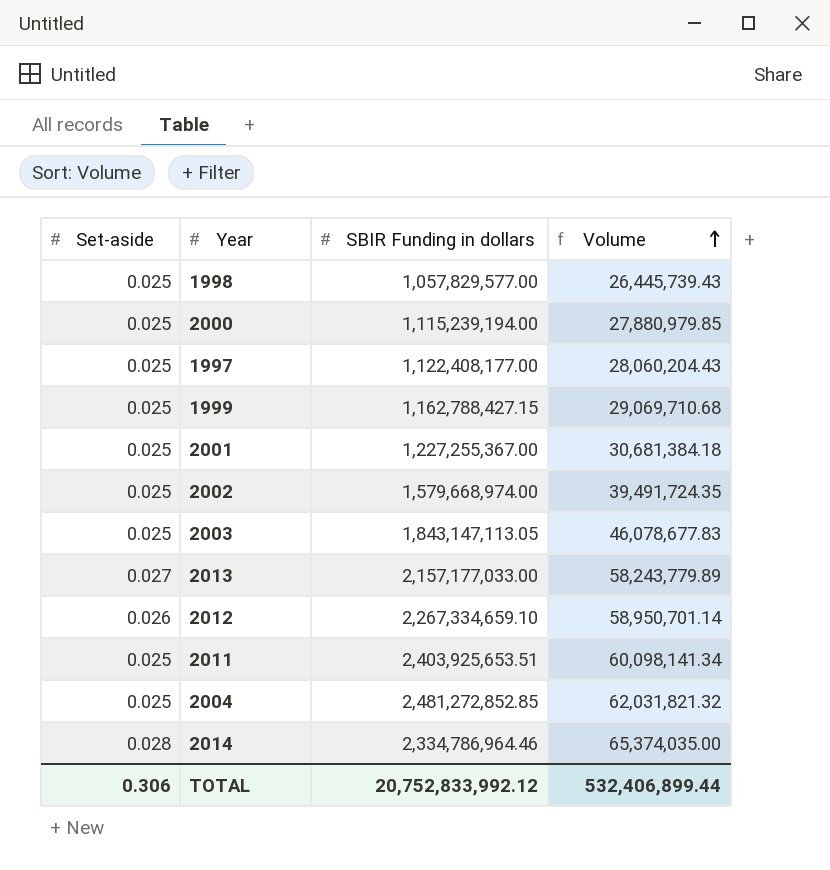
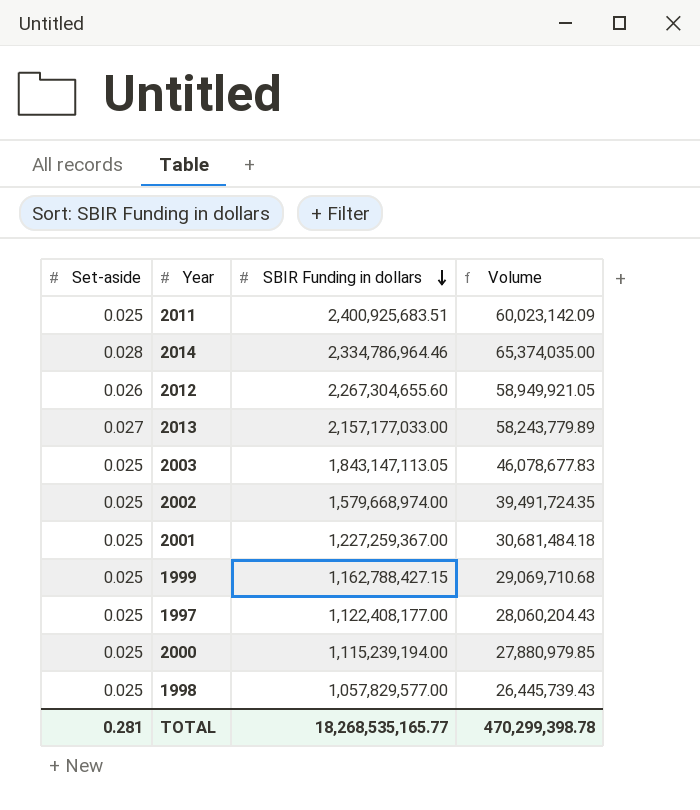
row order: Volume ascending -> SBIR Funding in dollars descending
row 2004: 0.025 | 2,481,272,852.85 | 62,031,821.32 -> none
2011 | SBIR Funding in dollars: 2,403,925,653.51 -> 2,400,925,683.51
2011 | Volume: 60,098,141.34 -> 60,023,142.09
2012 | SBIR Funding in dollars: 2,267,334,659.10 -> 2,267,304,655.60
2012 | Volume: 58,950,701.14 -> 58,949,921.05
2001 | SBIR Funding in dollars: 1,227,255,367.00 -> 1,227,259,367.00
2001 | Volume: 30,681,384.18 -> 30,681,484.18
TOTAL | Set-aside: 0.306 -> 0.281
TOTAL | SBIR Funding in dollars: 20,752,833,992.12 -> 18,268,535,165.77
TOTAL | Volume: 532,406,899.44 -> 470,299,398.78

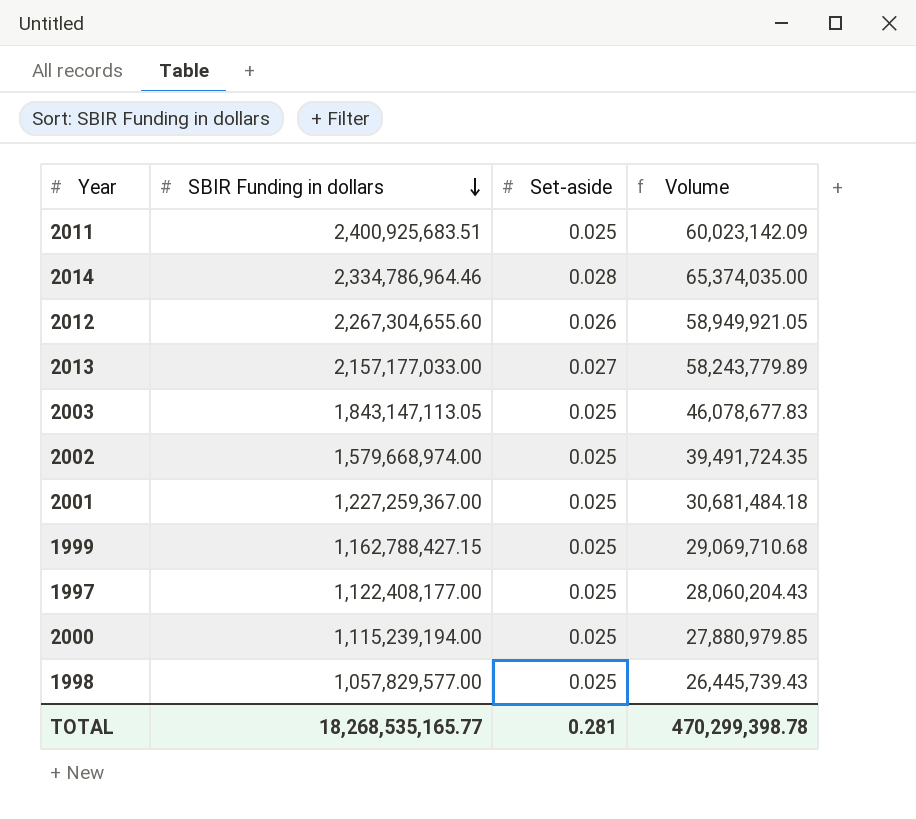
column Set-aside | position: 1 -> 3

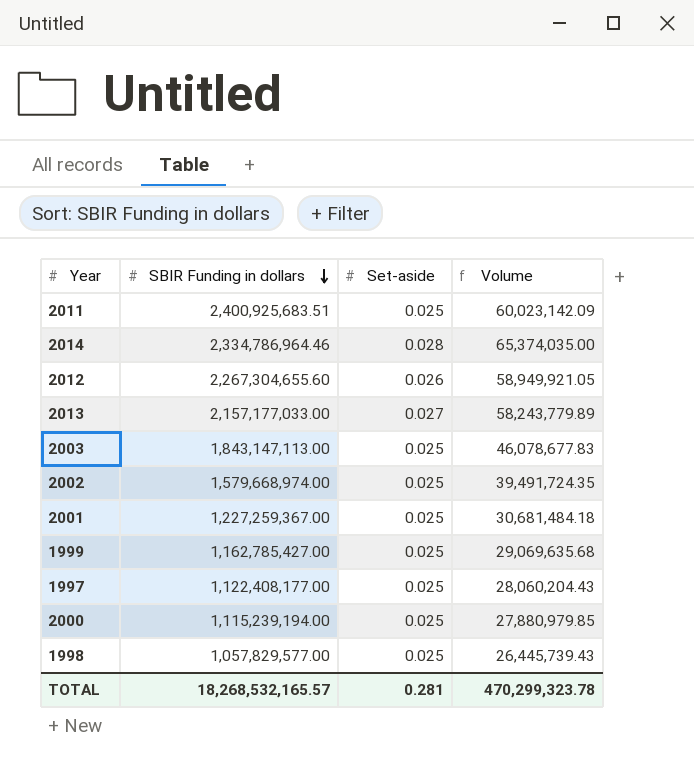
2003 | SBIR Funding in dollars: 1,843,147,113.05 -> 1,843,147,113.00
1999 | SBIR Funding in dollars: 1,162,788,427.15 -> 1,162,785,427.00
1999 | Volume: 29,069,710.68 -> 29,069,635.68
TOTAL | SBIR Funding in dollars: 18,268,535,165.77 -> 18,268,532,165.57
TOTAL | Volume: 470,299,398.78 -> 470,299,323.78

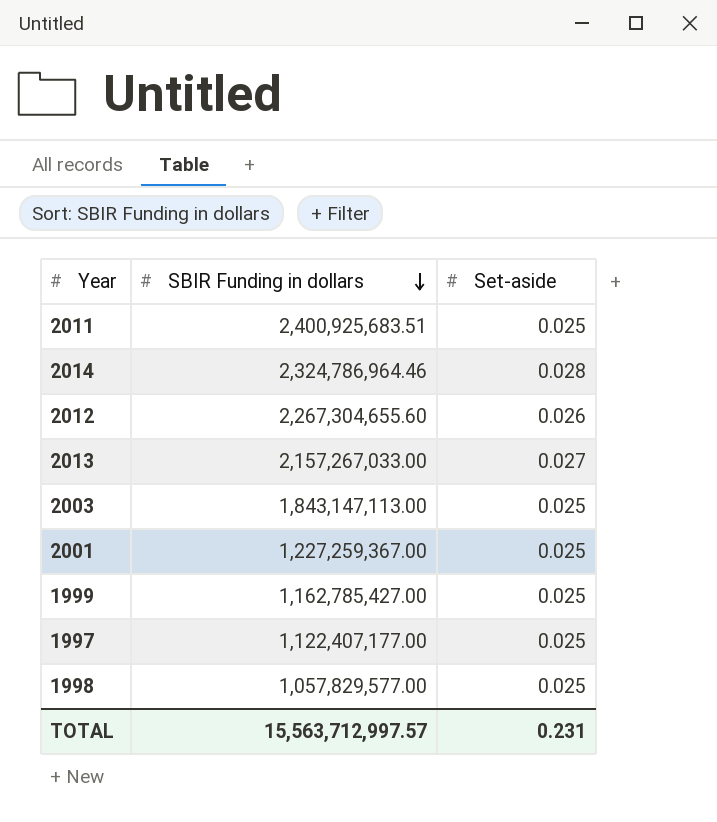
column Volume | formula: [SBIR Funding in dollars] * [Set-aside] -> none
row 2002: 1,579,668,974.00 | 0.025 | 39,491,724.35 -> none
row 2000: 1,115,239,194.00 | 0.025 | 27,880,979.85 -> none
2014 | SBIR Funding in dollars: 2,334,786,964.46 -> 2,324,786,964.46
2013 | SBIR Funding in dollars: 2,157,177,033.00 -> 2,157,267,033.00
1997 | SBIR Funding in dollars: 1,122,408,177.00 -> 1,122,407,177.00
TOTAL | SBIR Funding in dollars: 18,268,532,165.57 -> 15,563,712,997.57
TOTAL | Set-aside: 0.281 -> 0.231

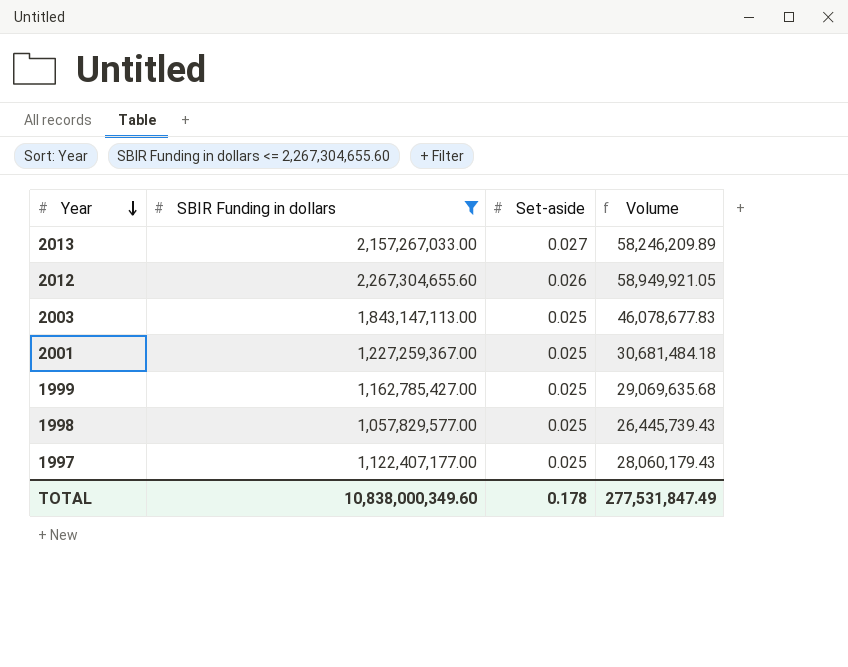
filter: none -> SBIR Funding in dollars <= 2,267,304,655.60
row order: SBIR Funding in dollars descending -> Year descending
column Volume | formula: none -> [SBIR Funding in dollars] * [Set-aside]
TOTAL | SBIR Funding in dollars: 15,563,712,997.57 -> 10,838,000,349.60
TOTAL | Set-aside: 0.231 -> 0.178

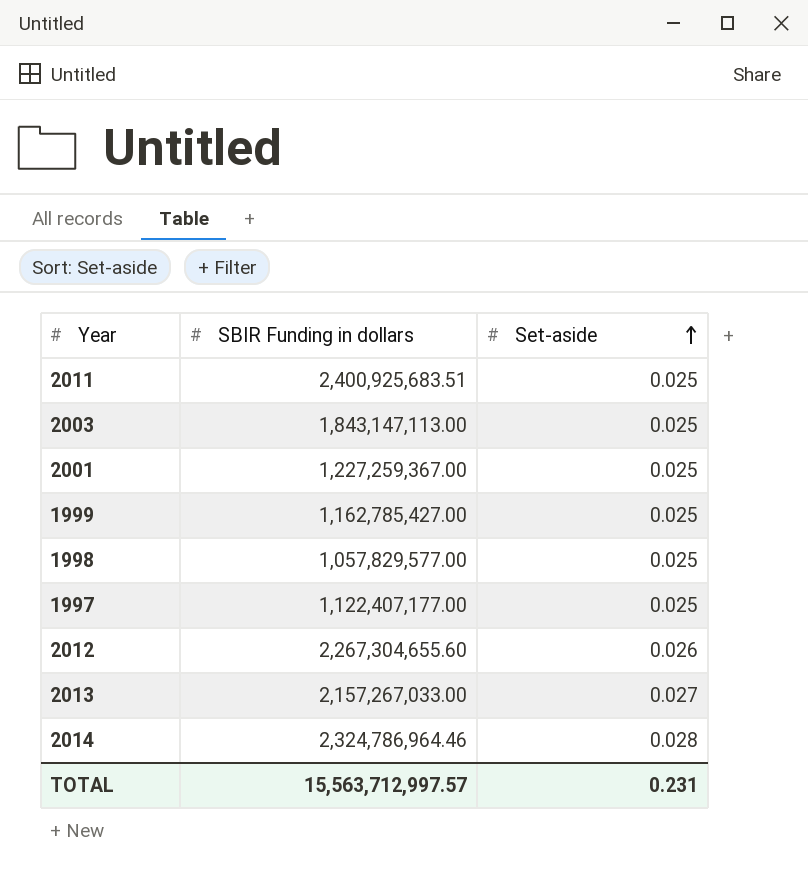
filter: SBIR Funding in dollars <= 2,267,304,655.60 -> none
row order: Year descending -> Set-aside ascending
column Volume | formula: [SBIR Funding in dollars] * [Set-aside] -> none
TOTAL | SBIR Funding in dollars: 10,838,000,349.60 -> 15,563,712,997.57
TOTAL | Set-aside: 0.178 -> 0.231

